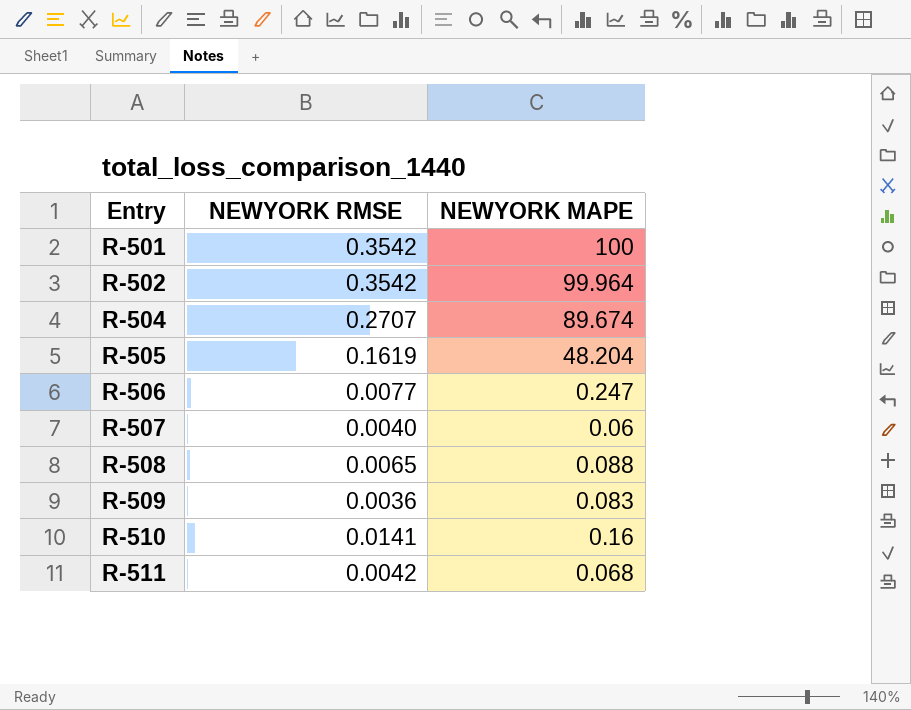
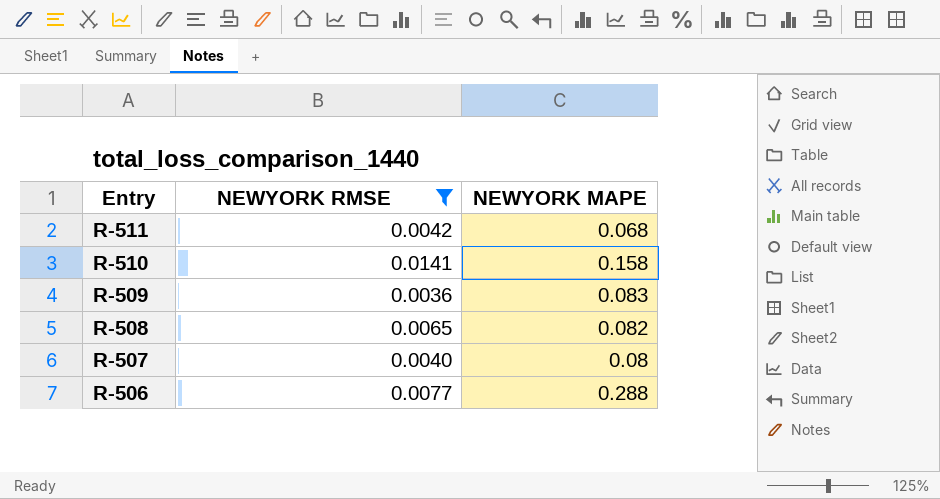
filter: none -> NEWYORK RMSE <= 0.0141
row order: Entry ascending -> Entry descending
R-510 | NEWYORK MAPE: 0.16 -> 0.158
R-508 | NEWYORK MAPE: 0.088 -> 0.082
R-507 | NEWYORK MAPE: 0.06 -> 0.08
R-506 | NEWYORK MAPE: 0.247 -> 0.288

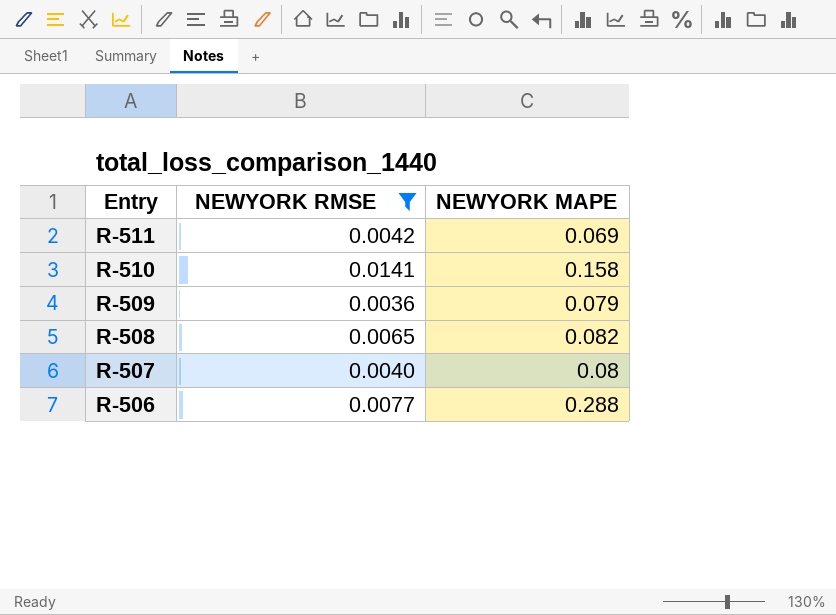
R-511 | NEWYORK MAPE: 0.068 -> 0.069
R-509 | NEWYORK MAPE: 0.083 -> 0.079

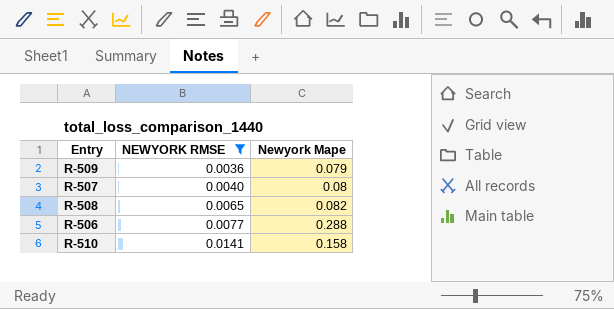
row order: Entry descending -> NEWYORK RMSE ascending
column name: NEWYORK MAPE -> Newyork Mape
row R-511: 0.0042 | 0.069 -> none

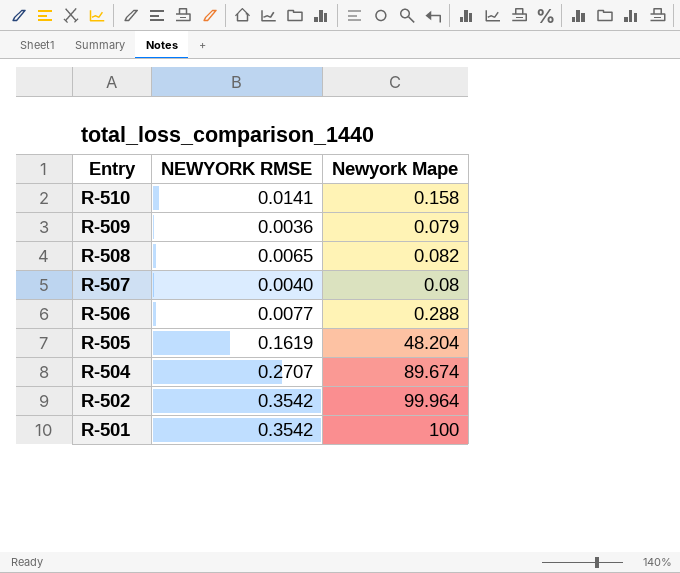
filter: NEWYORK RMSE <= 0.0141 -> none
row order: NEWYORK RMSE ascending -> Entry descending

